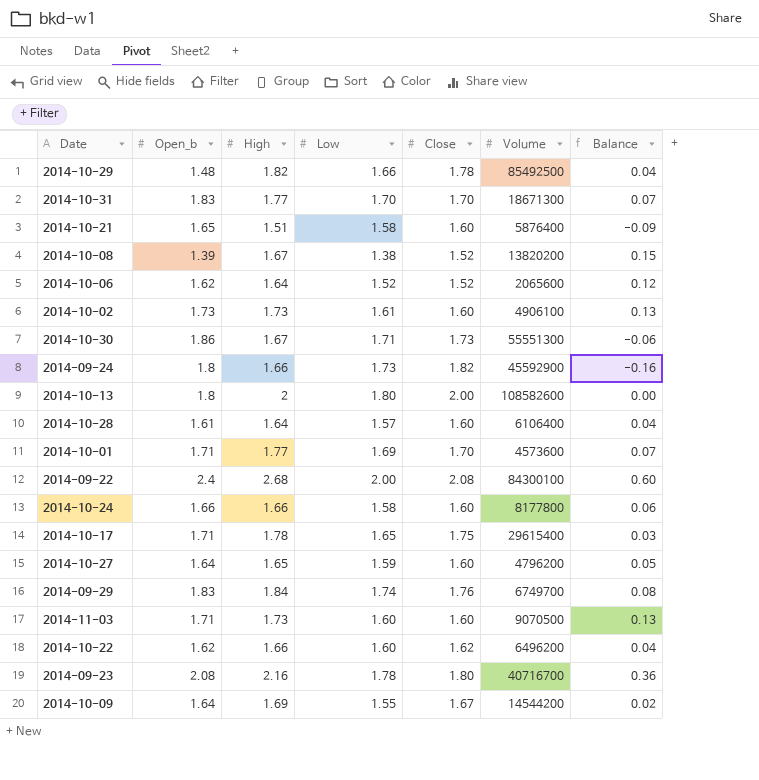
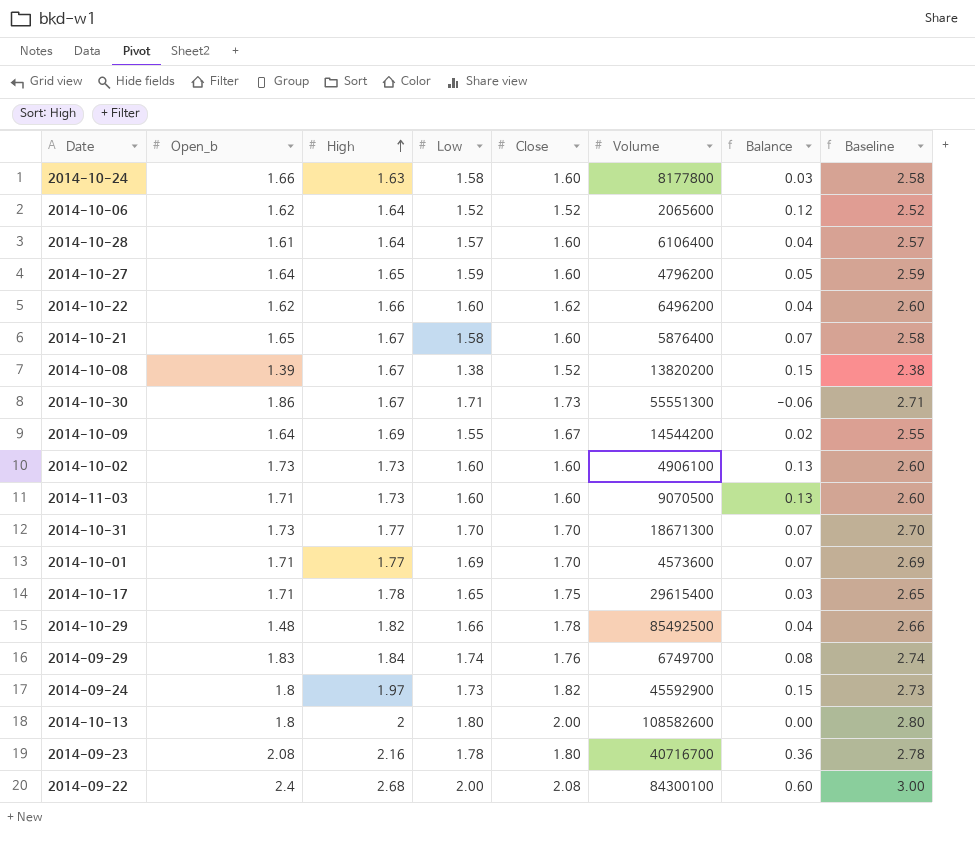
row order: none -> High ascending
column Baseline | formula: none -> [Low] + 1
2014-10-24 | High: 1.66 -> 1.63
2014-10-24 | Balance: 0.06 -> 0.03
2014-10-21 | High: 1.51 -> 1.67
2014-10-21 | Balance: -0.09 -> 0.07
2014-10-02 | Low: 1.61 -> 1.60
2014-10-31 | Open_b: 1.83 -> 1.73
2014-09-24 | High: 1.66 -> 1.97
2014-09-24 | Balance: -0.16 -> 0.15

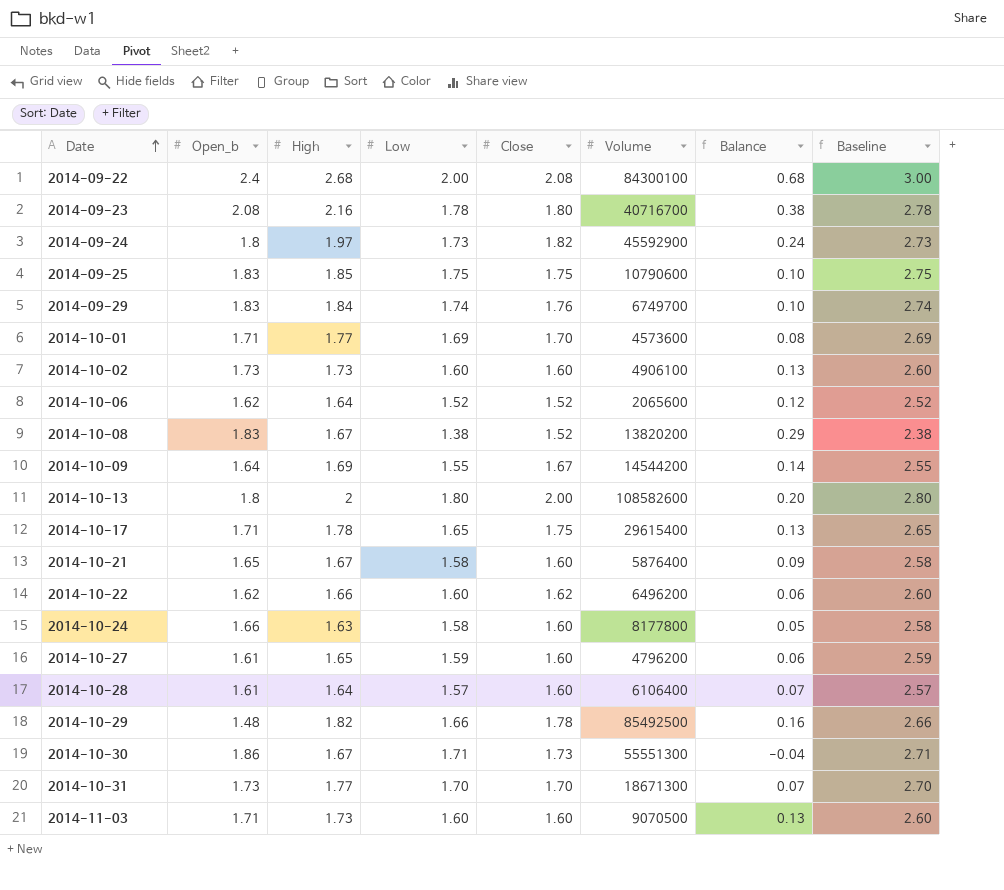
row order: High ascending -> Date ascending
column Balance | formula: [High] - [Close] -> [High] - [Low]
row 2014-09-25: none -> 1.83 | 1.85 | 1.75 | 1.75 | 10790600 | 0.10 | 2.75
2014-10-08 | Open_b: 1.39 -> 1.83
2014-10-27 | Open_b: 1.64 -> 1.61

